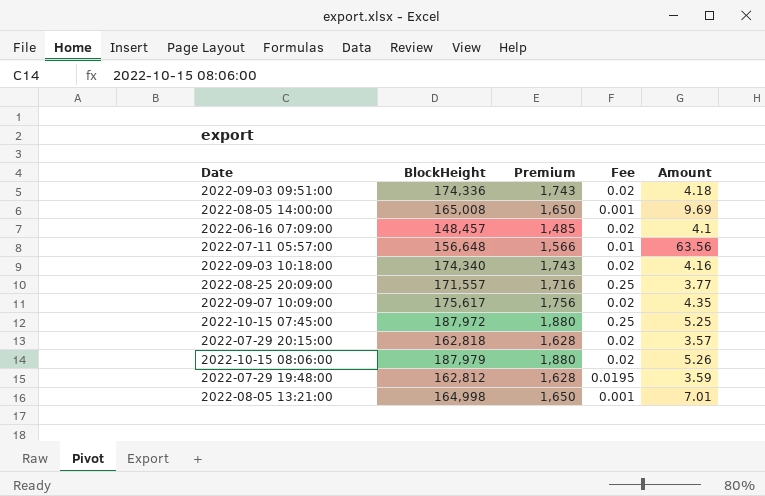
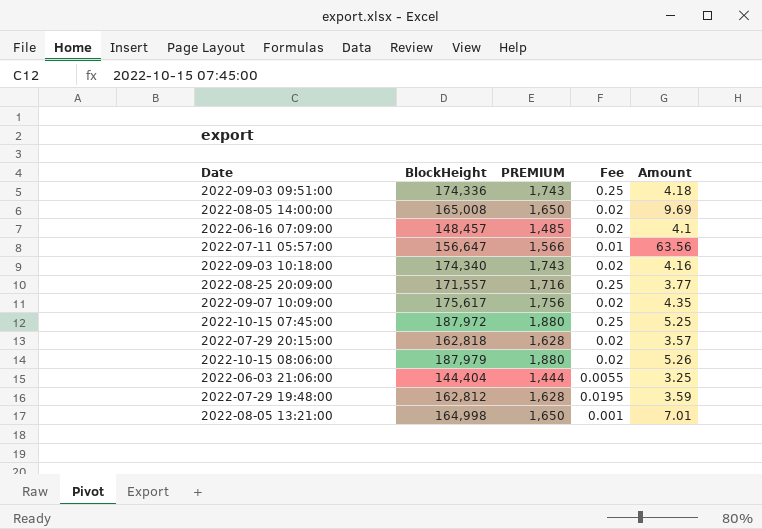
column name: Premium -> PREMIUM
2022-09-03 09:51:00 | Fee: 0.02 -> 0.25
2022-08-05 14:00:00 | Fee: 0.001 -> 0.02
2022-07-11 05:57:00 | BlockHeight: 156,648 -> 156,647
row 2022-06-03 21:06:00: none -> 144,404 | 1,444 | 0.0055 | 3.25

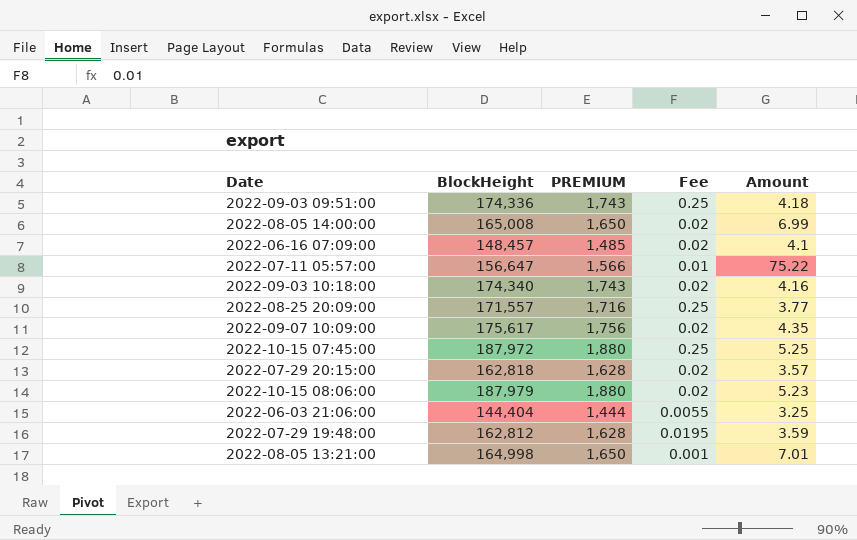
2022-08-05 14:00:00 | Amount: 9.69 -> 6.99
2022-07-11 05:57:00 | Amount: 63.56 -> 75.22
2022-10-15 08:06:00 | Amount: 5.26 -> 5.23

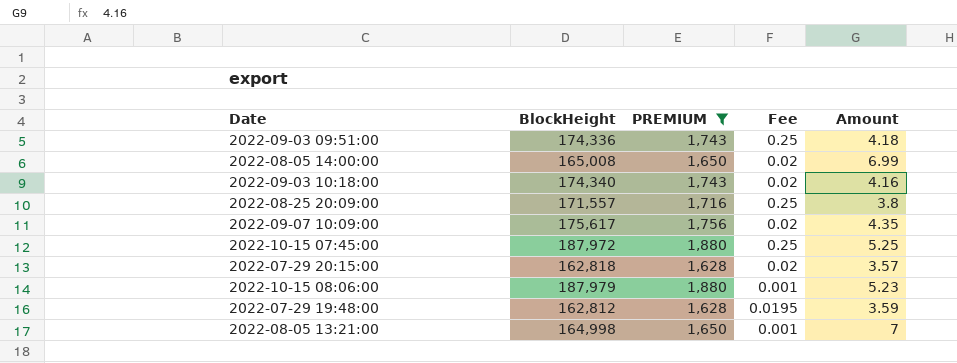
filter: none -> PREMIUM >= 1,628
2022-08-25 20:09:00 | Amount: 3.77 -> 3.8
2022-10-15 08:06:00 | Fee: 0.02 -> 0.001
2022-08-05 13:21:00 | Amount: 7.01 -> 7

